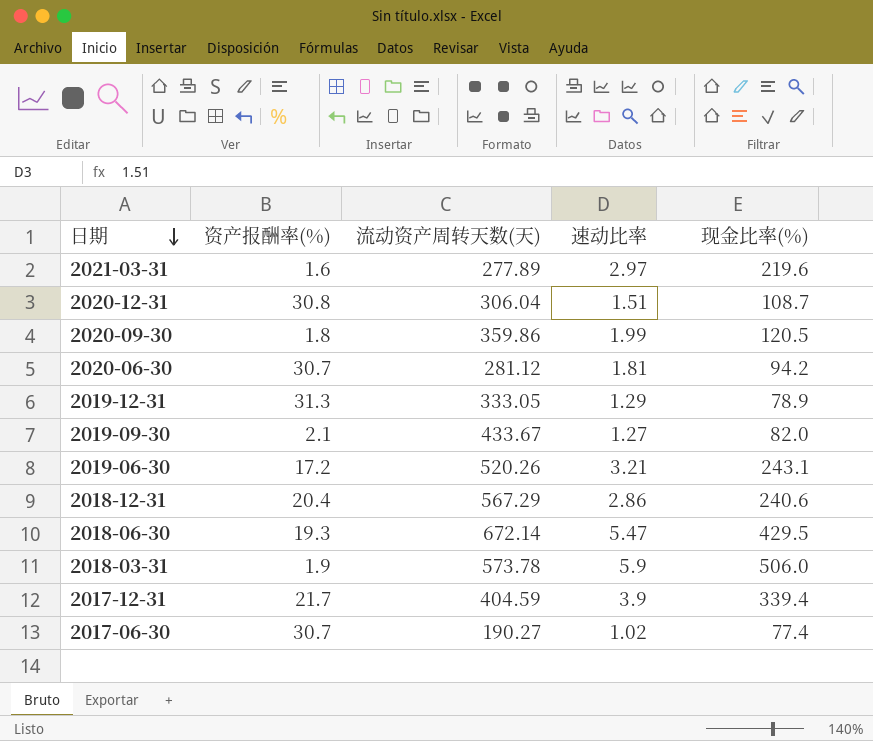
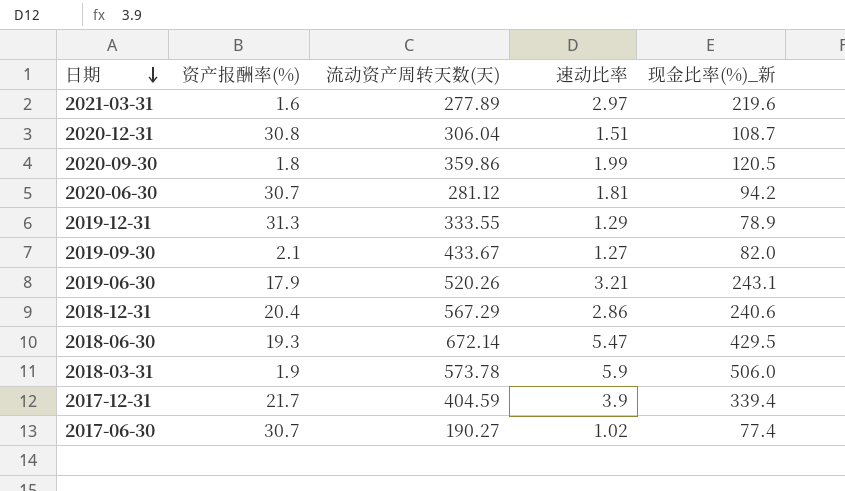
column name: 现金比率(%) -> 现金比率(%)_新
2019-12-31 | 流动资产周转天数(天): 333.05 -> 333.55
2019-06-30 | 资产报酬率(%): 17.2 -> 17.9

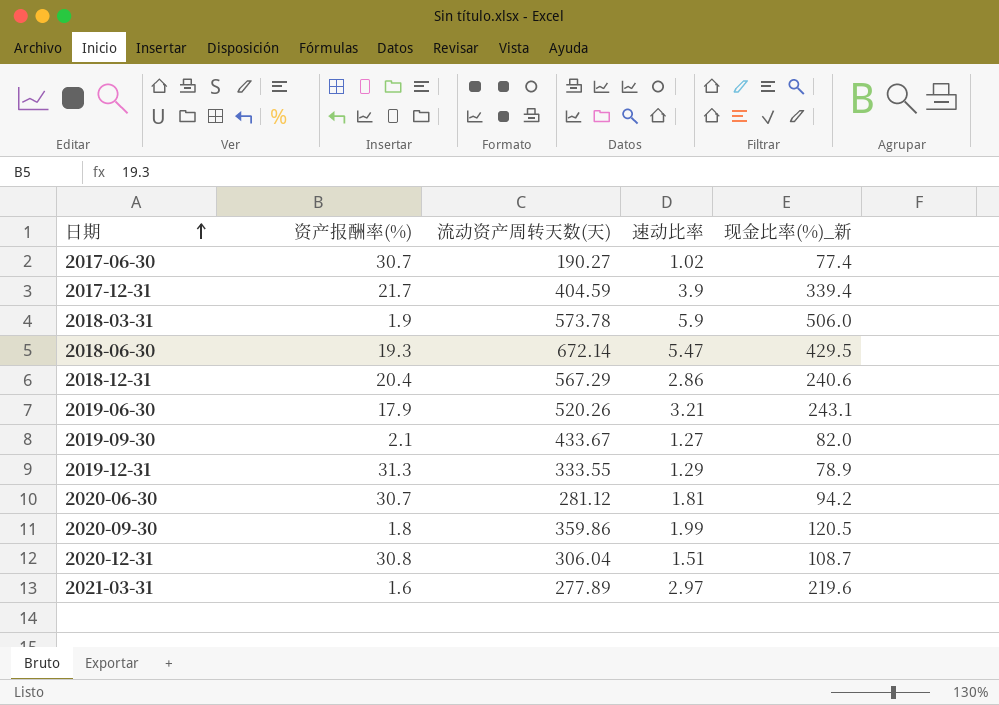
row order: 日期 descending -> 日期 ascending

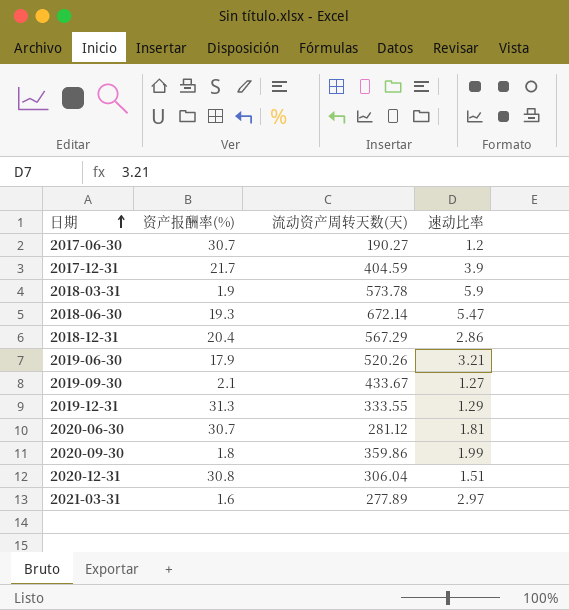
column 现金比率(%)_新 | position: 5 -> none
2017-06-30 | 速动比率: 1.02 -> 1.2

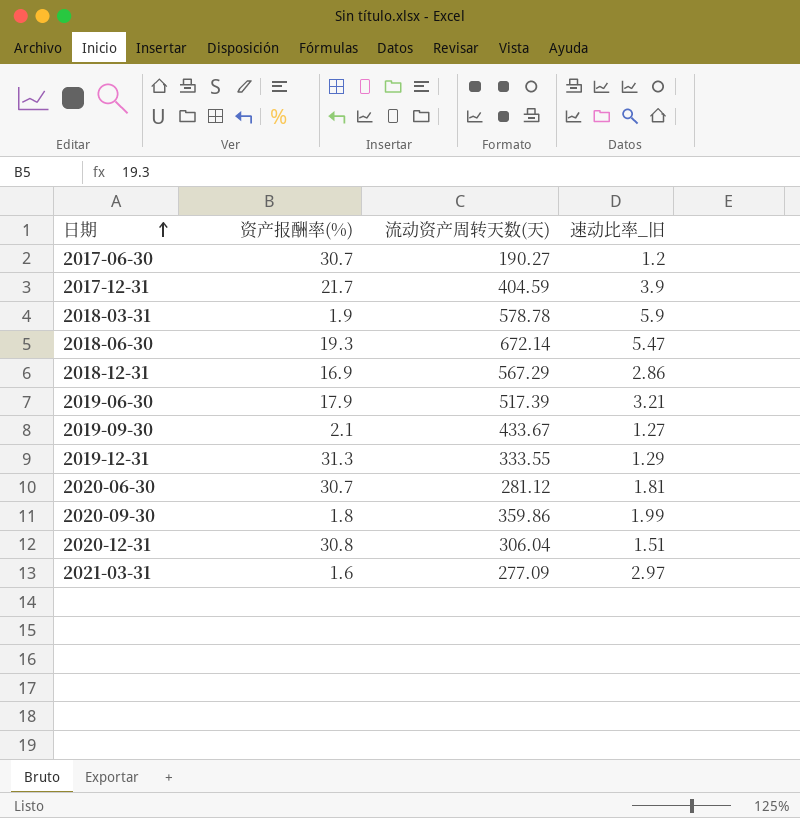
column name: 速动比率 -> 速动比率_旧
2018-03-31 | 流动资产周转天数(天): 573.78 -> 578.78
2018-12-31 | 资产报酬率(%): 20.4 -> 16.9
2019-06-30 | 流动资产周转天数(天): 520.26 -> 517.39
2021-03-31 | 流动资产周转天数(天): 277.89 -> 277.09

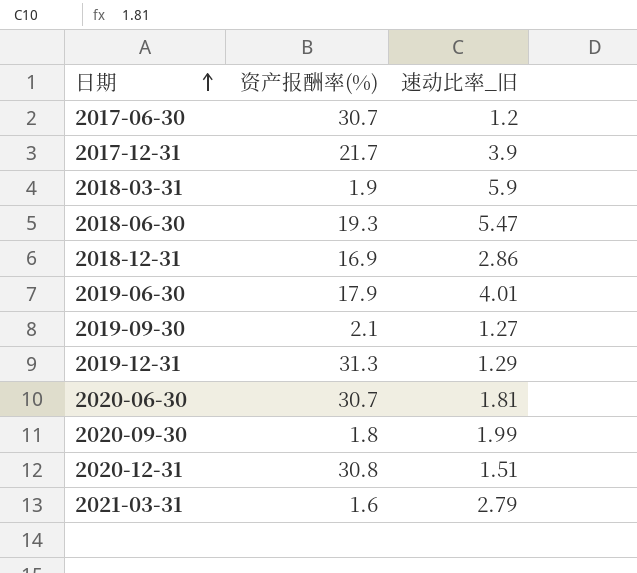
column 流动资产周转天数(天) | position: 3 -> none
2019-06-30 | 速动比率_旧: 3.21 -> 4.01
2021-03-31 | 速动比率_旧: 2.97 -> 2.79

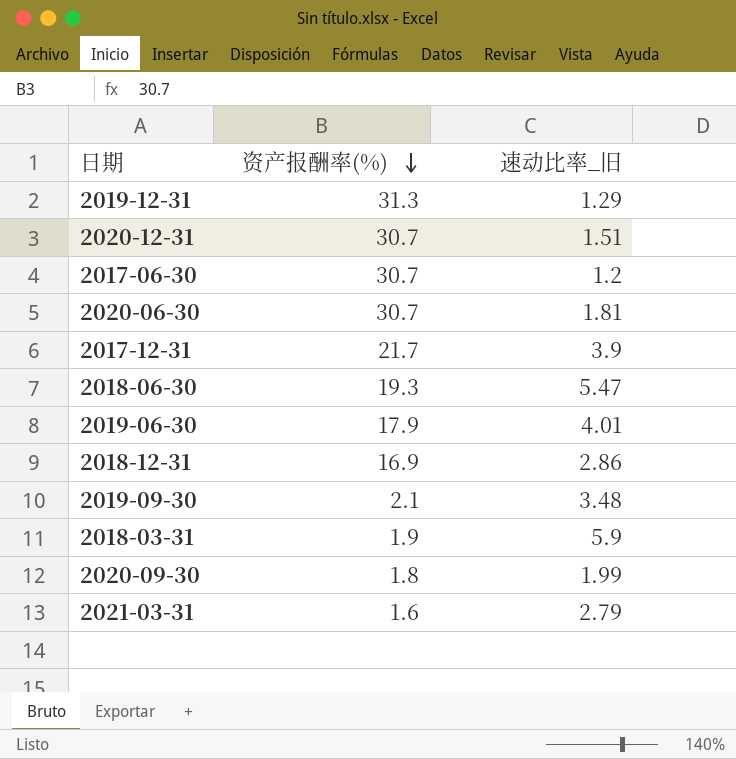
row order: 日期 ascending -> 资产报酬率(%) descending
2020-12-31 | 资产报酬率(%): 30.8 -> 30.7
2019-09-30 | 速动比率_旧: 1.27 -> 3.48

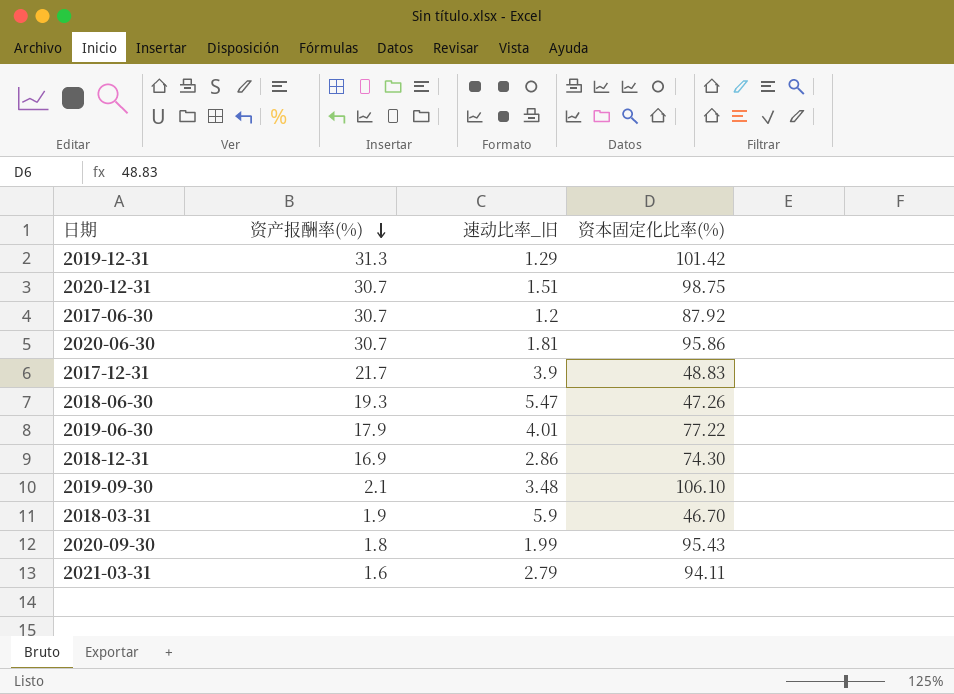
column 资本固定化比率(%) | position: none -> 4

